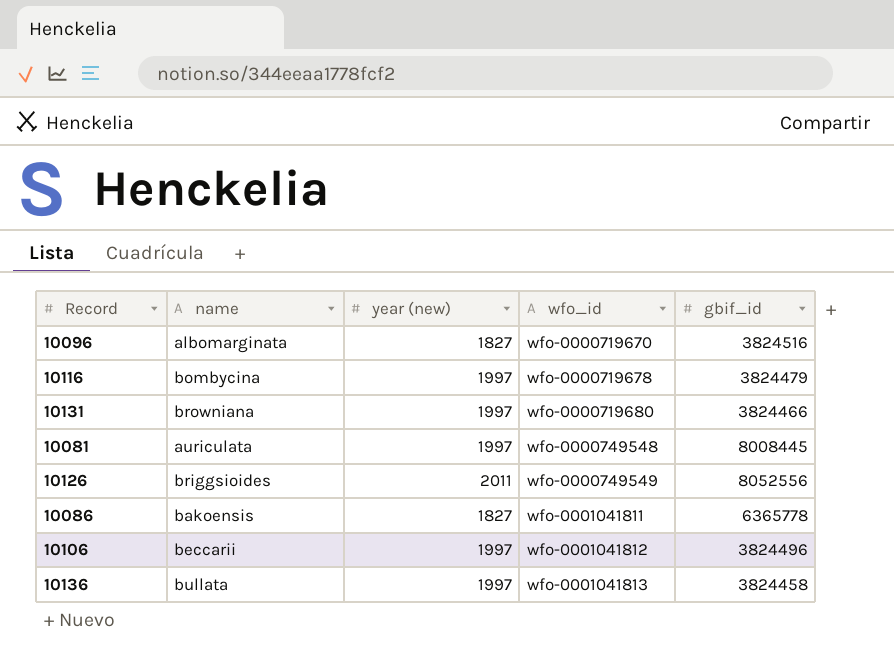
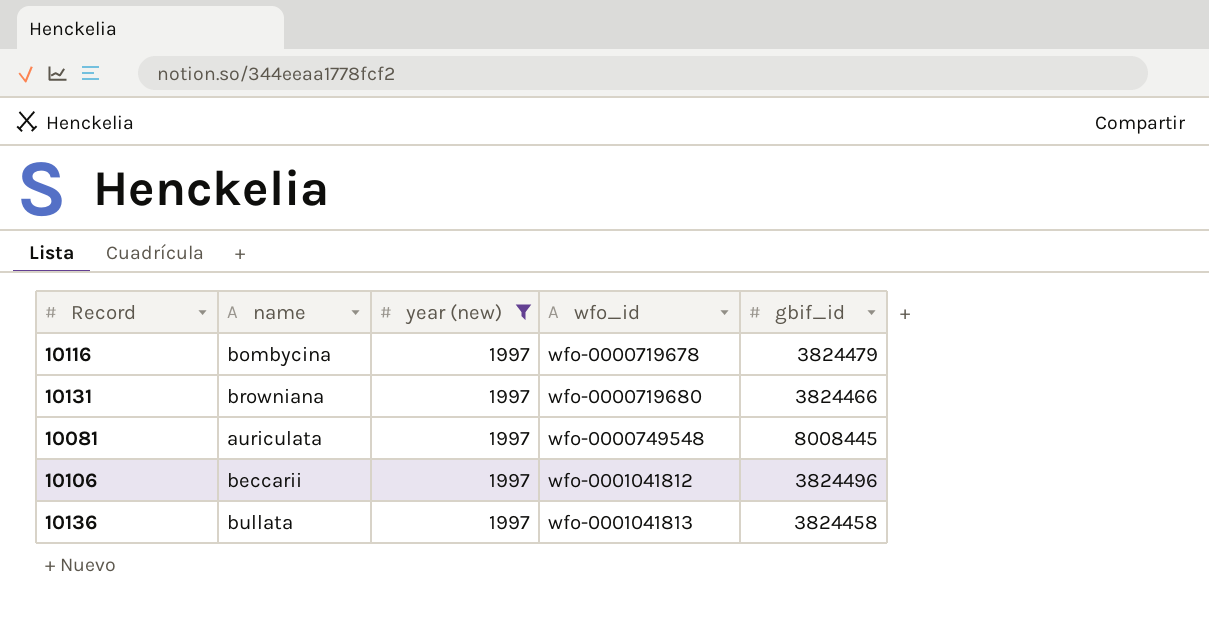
filter: none -> year (new) = 1997

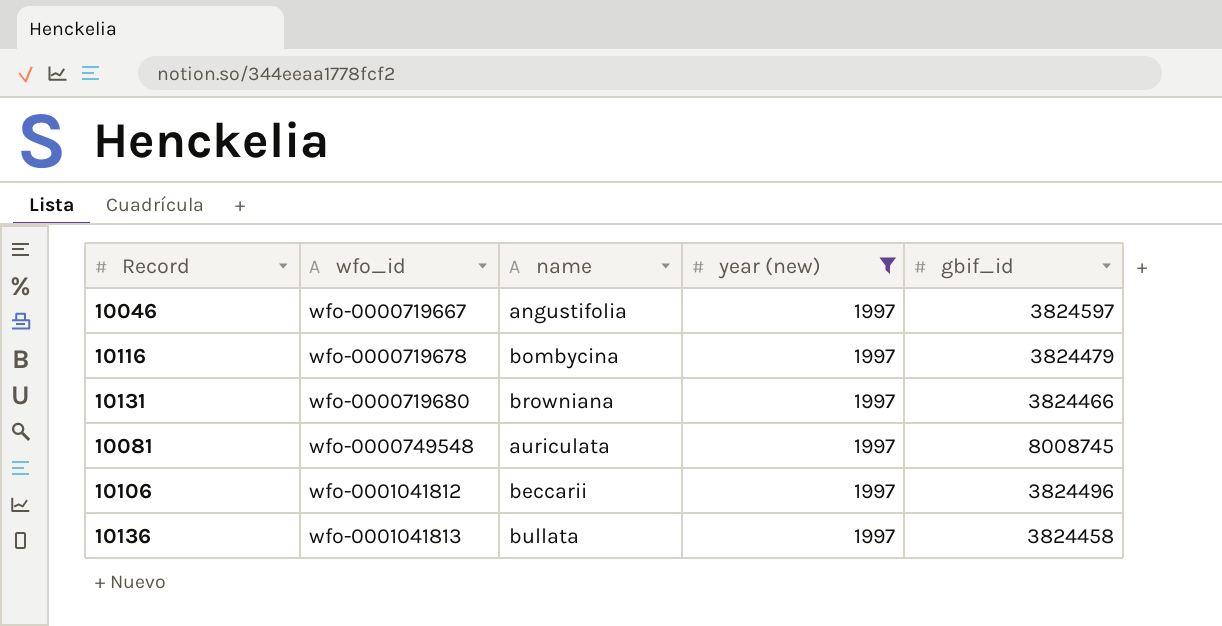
column wfo_id | position: 4 -> 2
row 10046: none -> wfo-0000719667 | angustifolia | 1997 | 3824597
10081 | gbif_id: 8008445 -> 8008745

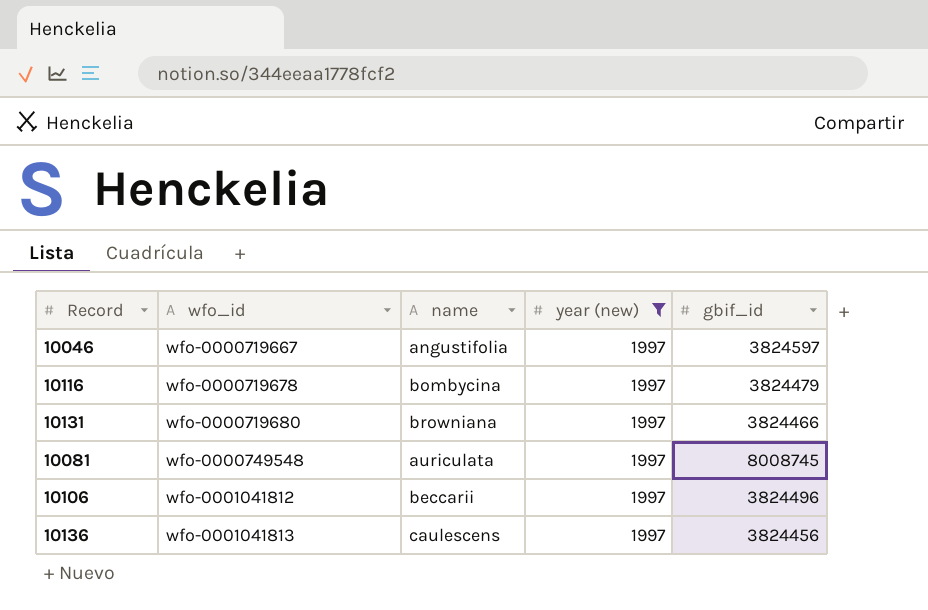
10136 | name: bullata -> caulescens
10136 | gbif_id: 3824458 -> 3824456

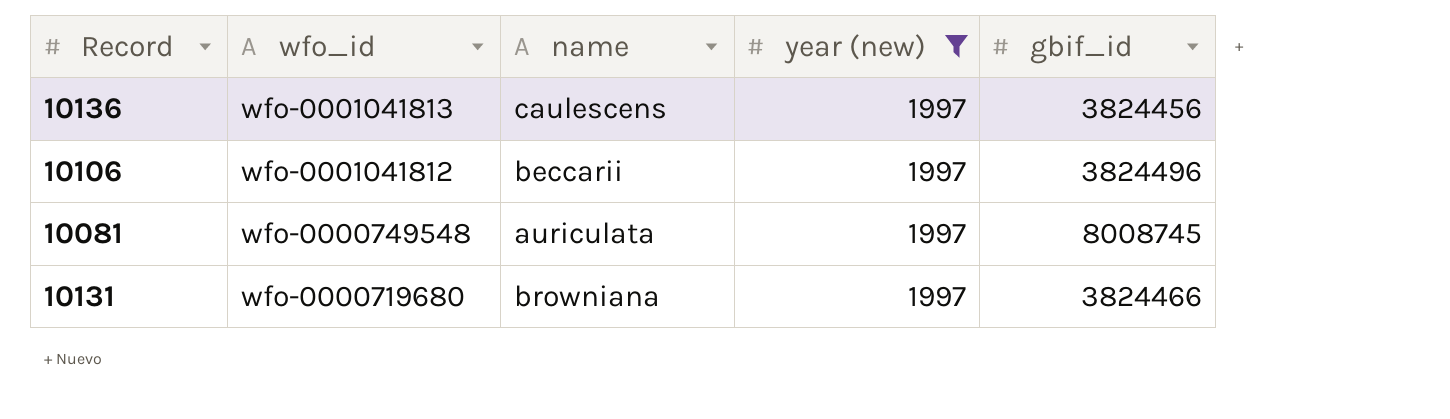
row order: wfo_id ascending -> wfo_id descending
row 10046: wfo-0000719667 | angustifolia | 1997 | 3824597 -> none
row 10116: wfo-0000719678 | bombycina | 1997 | 3824479 -> none

